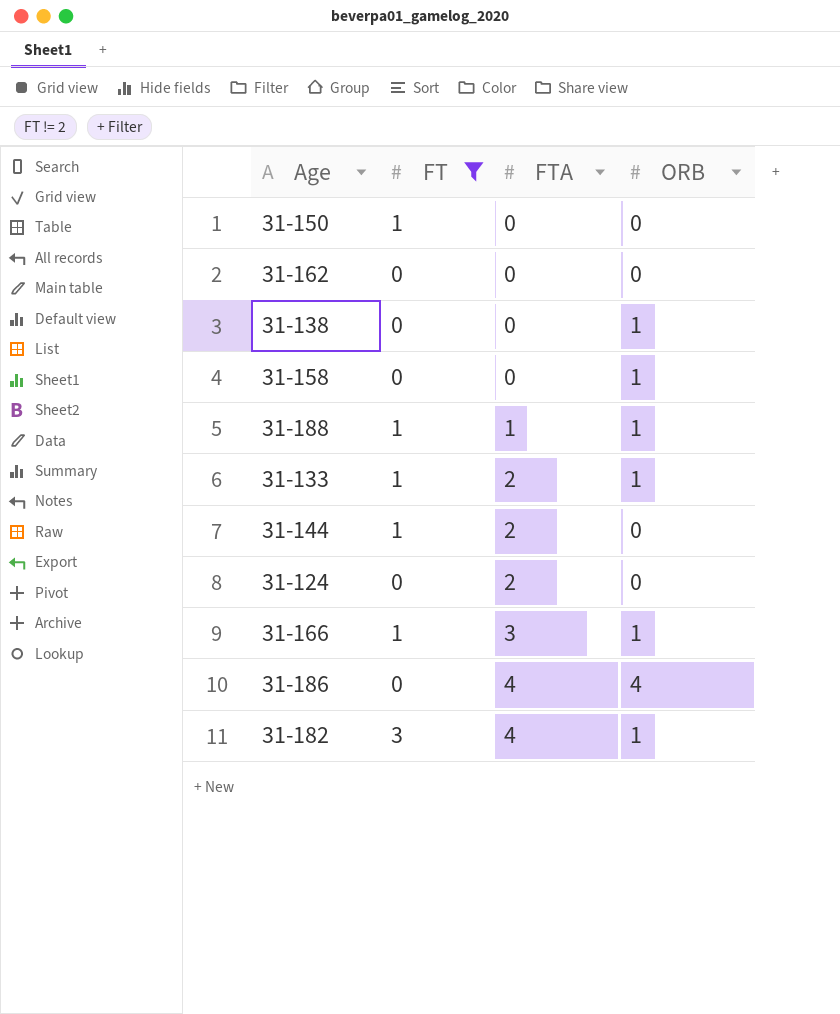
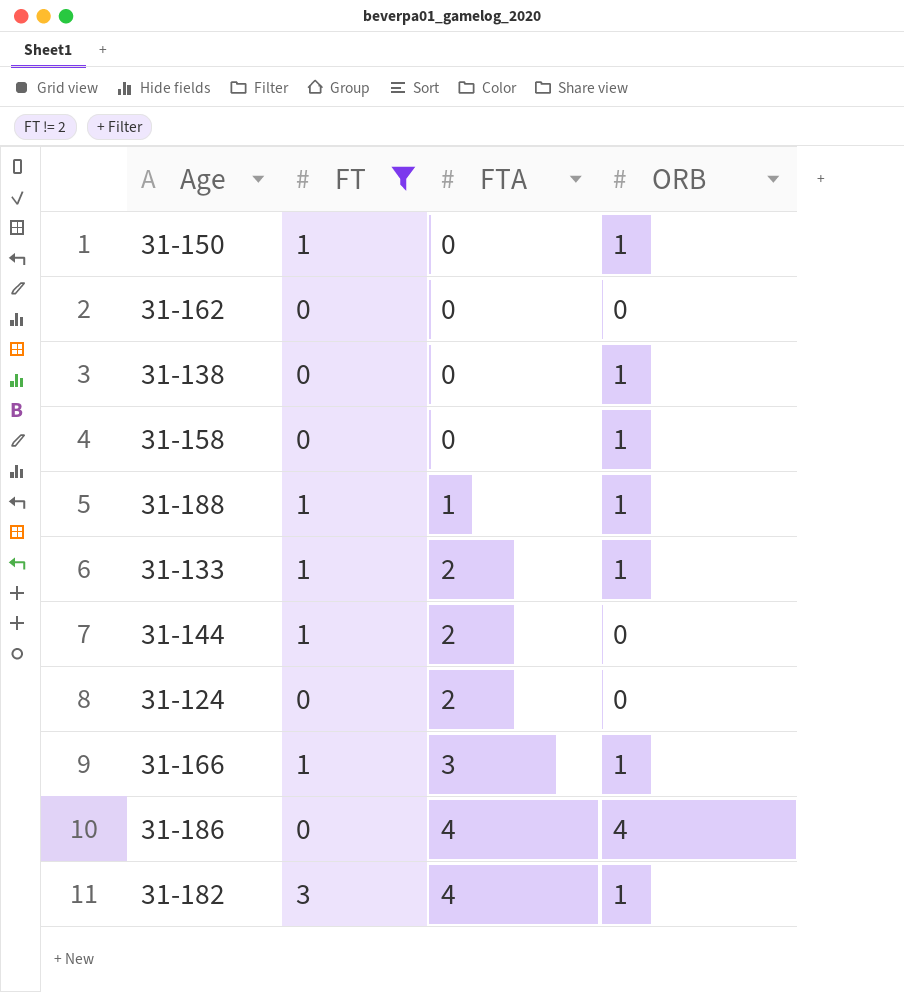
31-150 | ORB: 0 -> 1

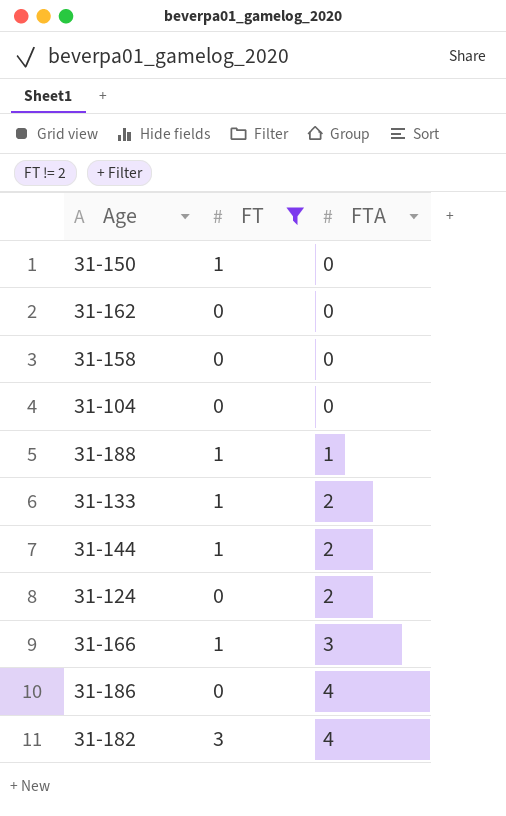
column ORB | position: 4 -> none
row 31-138: 0 | 0 | 1 -> none
row 31-104: none -> 0 | 0

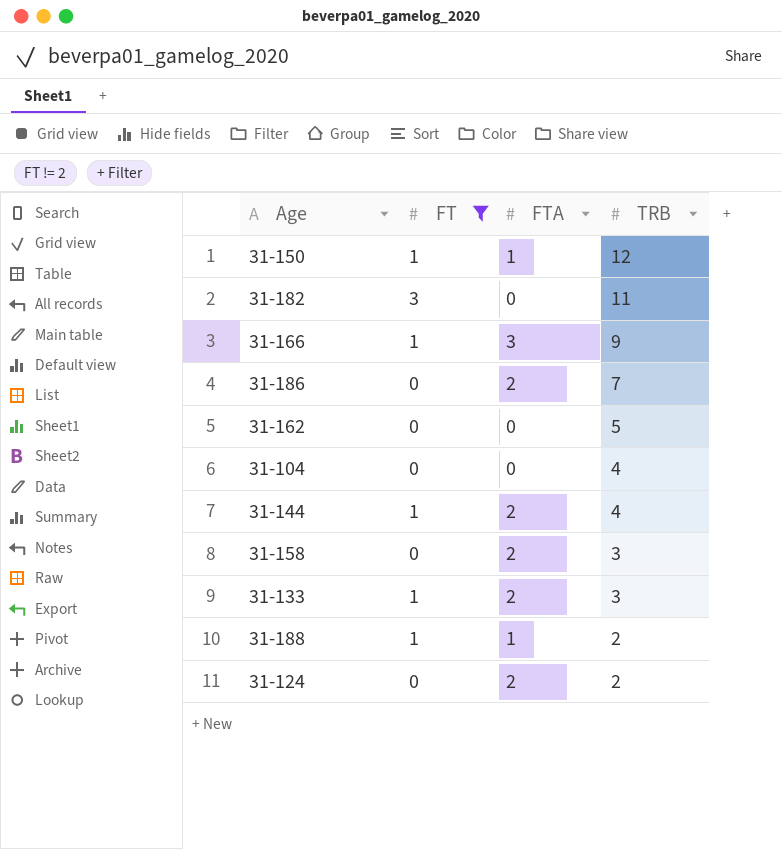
row order: FTA ascending -> TRB descending
column TRB | position: none -> 4
31-150 | FTA: 0 -> 1
31-182 | FTA: 4 -> 0
31-186 | FTA: 4 -> 2
31-158 | FTA: 0 -> 2

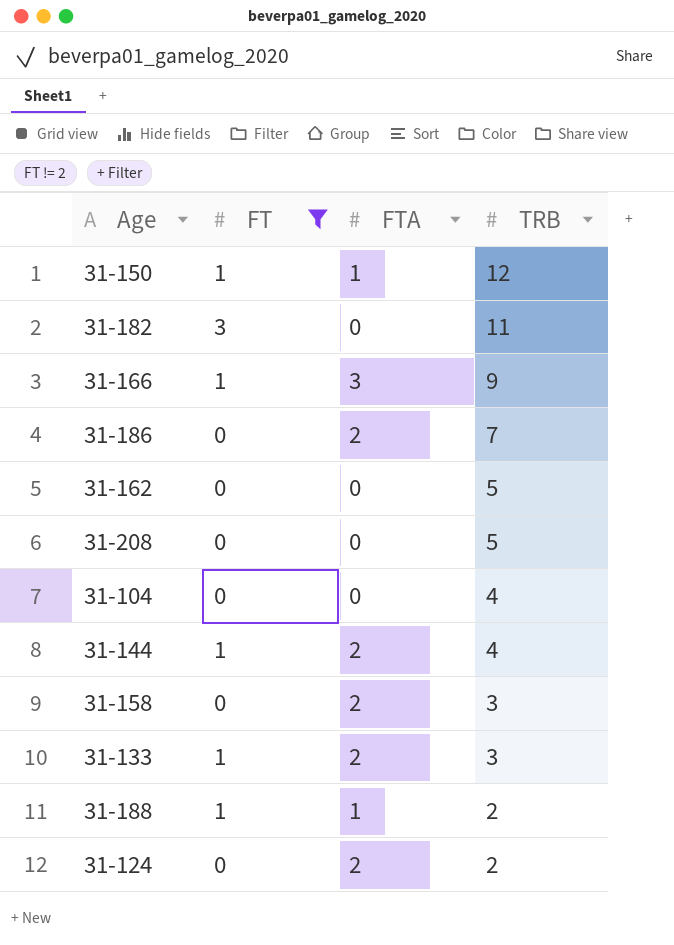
row 31-208: none -> 0 | 0 | 5

